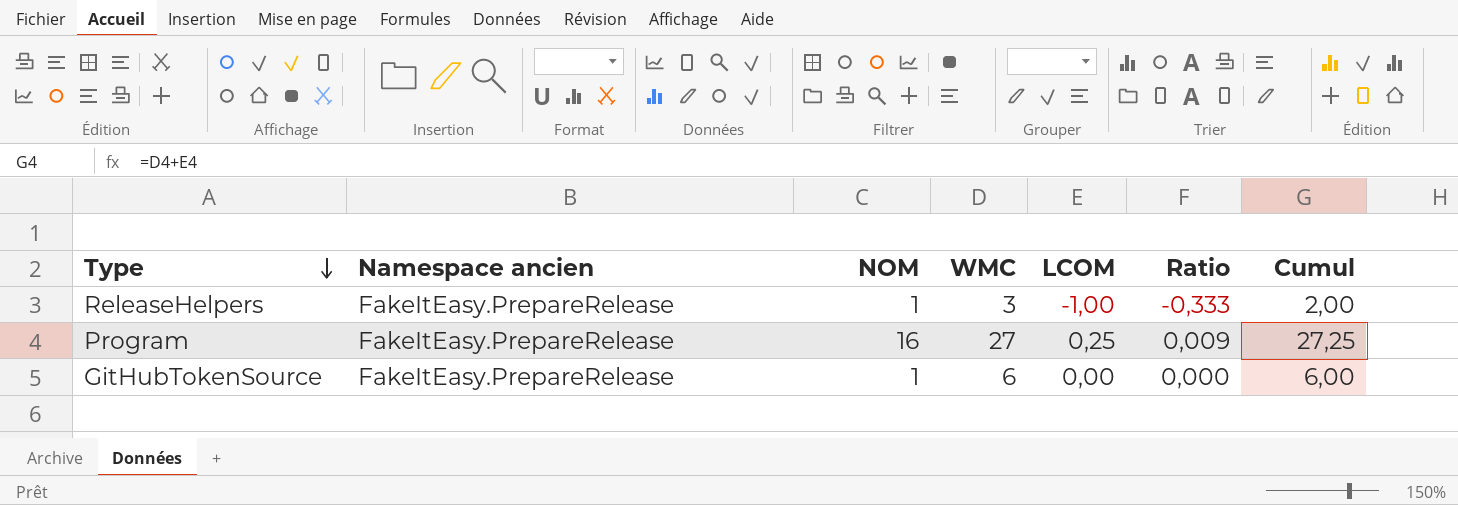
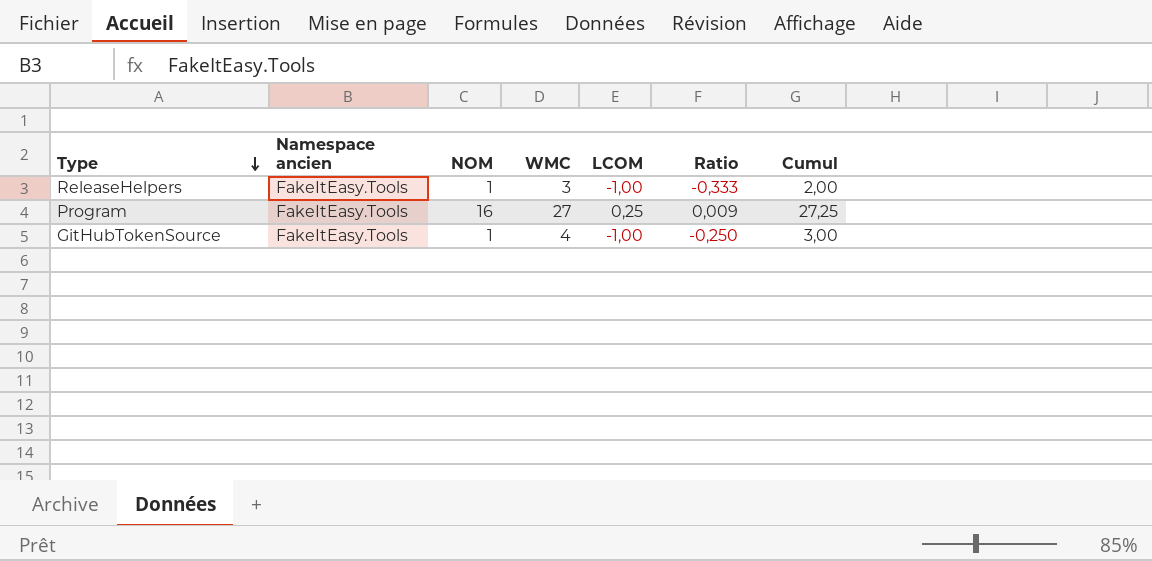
ReleaseHelpers | Namespace ancien: FakeItEasy.PrepareRelease -> FakeItEasy.Tools
Program | Namespace ancien: FakeItEasy.PrepareRelease -> FakeItEasy.Tools
GitHubTokenSource | Namespace ancien: FakeItEasy.PrepareRelease -> FakeItEasy.Tools
GitHubTokenSource | WMC: 6 -> 4
GitHubTokenSource | LCOM: 0,00 -> -1,00
GitHubTokenSource | Ratio: 0,000 -> -0,250
GitHubTokenSource | Cumul: 6,00 -> 3,00

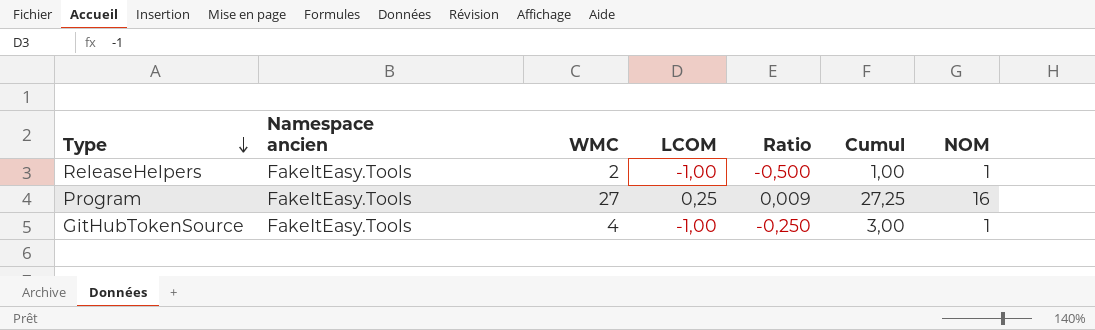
column NOM | position: 3 -> 7
ReleaseHelpers | WMC: 3 -> 2
ReleaseHelpers | Ratio: -0,333 -> -0,500
ReleaseHelpers | Cumul: 2,00 -> 1,00

